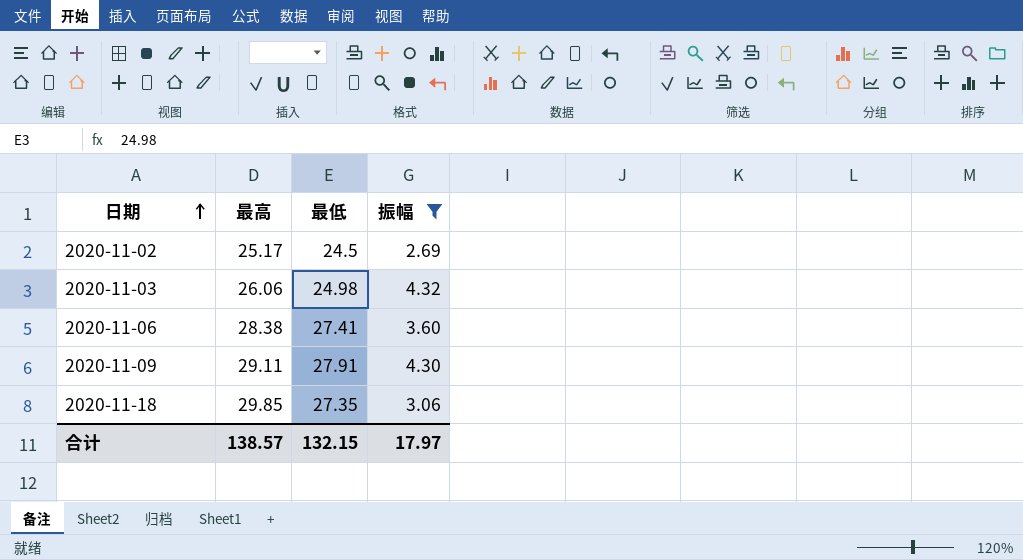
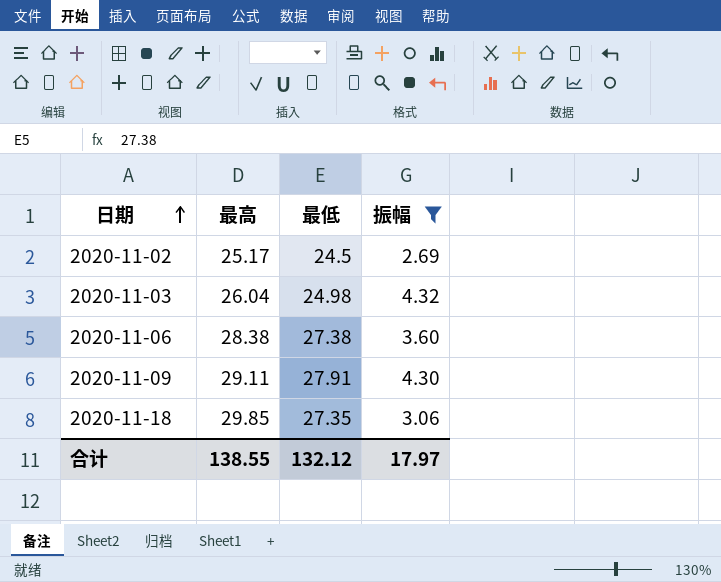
2020-11-03 | 最高: 26.06 -> 26.04
2020-11-06 | 最低: 27.41 -> 27.38
合计 | 最高: 138.57 -> 138.55
合计 | 最低: 132.15 -> 132.12

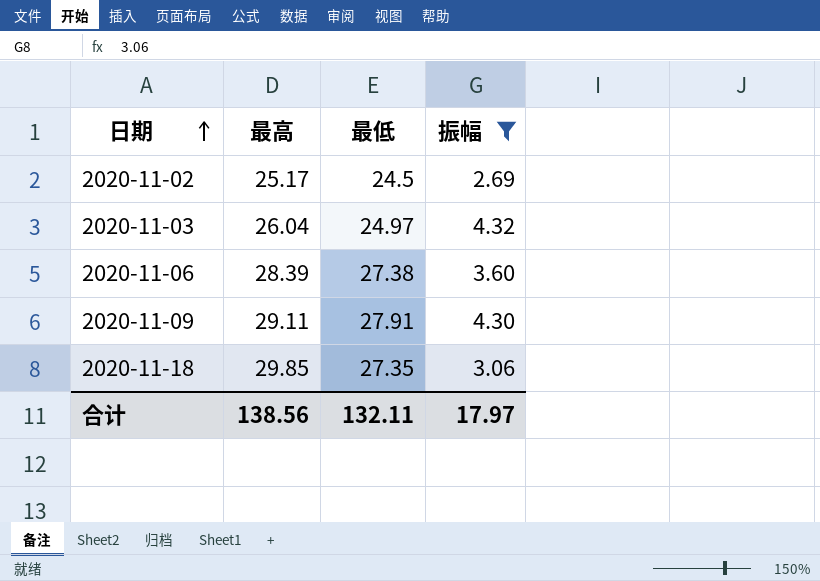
2020-11-03 | 最低: 24.98 -> 24.97
2020-11-06 | 最高: 28.38 -> 28.39
合计 | 最高: 138.55 -> 138.56
合计 | 最低: 132.12 -> 132.11

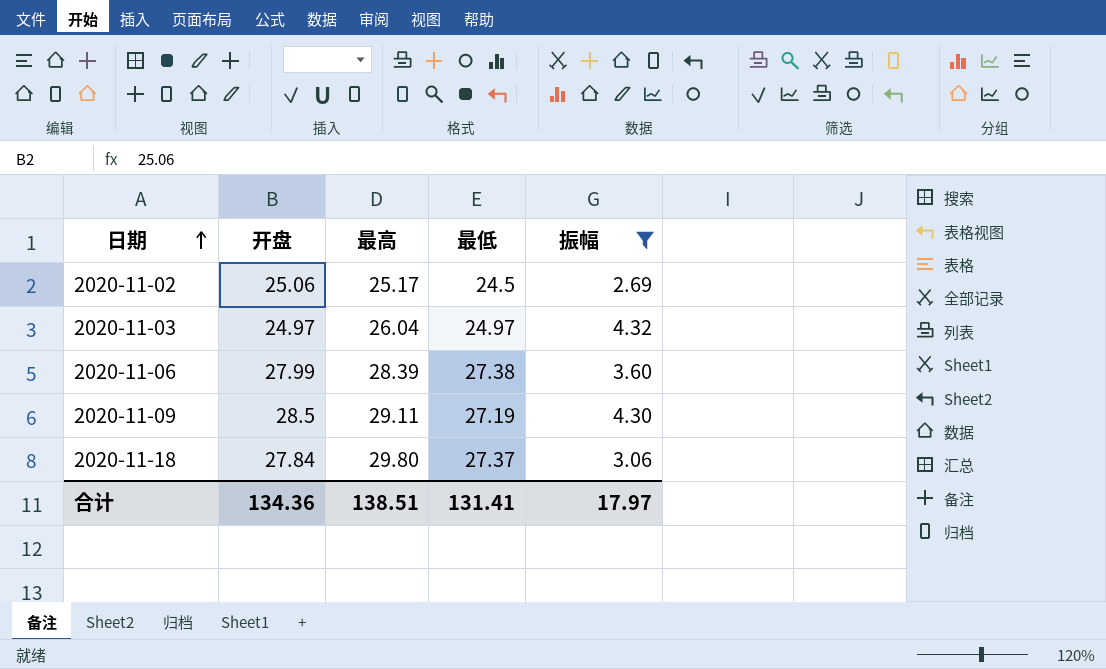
column 开盘 | position: none -> 2
2020-11-09 | 最低: 27.91 -> 27.19
2020-11-18 | 最高: 29.85 -> 29.80
2020-11-18 | 最低: 27.35 -> 27.37
合计 | 最高: 138.56 -> 138.51
合计 | 最低: 132.11 -> 131.41

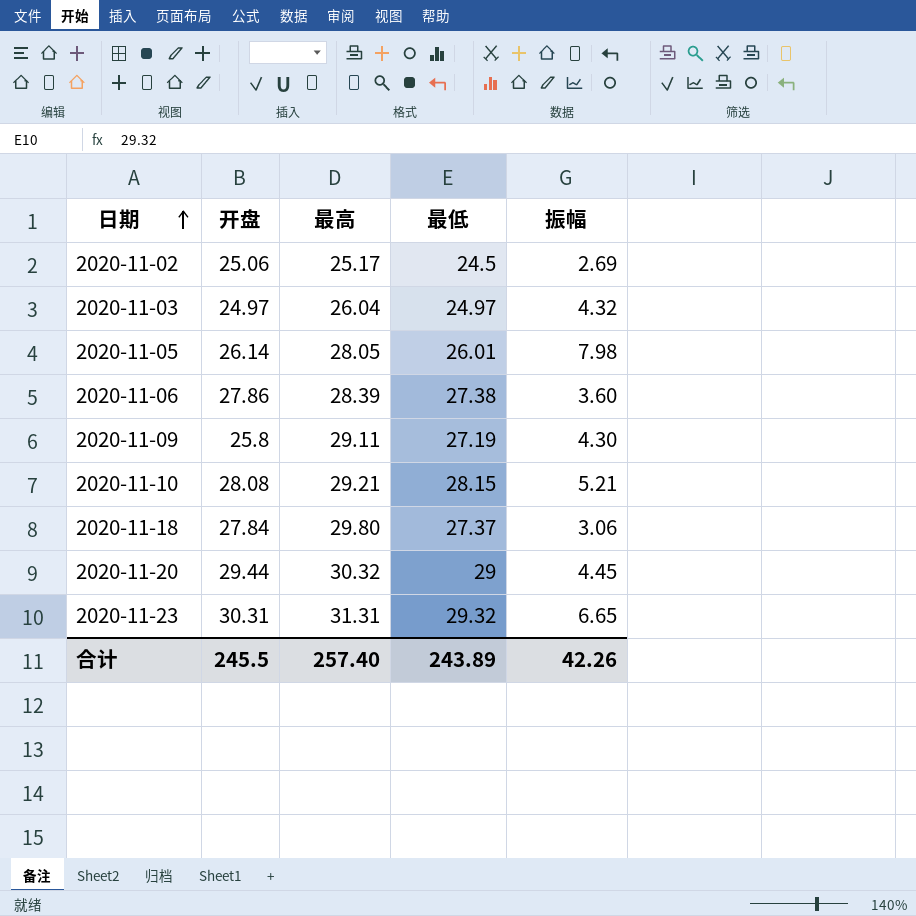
filter: 振幅 <= 4.32 -> none
2020-11-06 | 开盘: 27.99 -> 27.86
2020-11-09 | 开盘: 28.5 -> 25.8
合计 | 开盘: 134.36 -> 245.5
合计 | 最高: 138.51 -> 257.40
合计 | 最低: 131.41 -> 243.89
合计 | 振幅: 17.97 -> 42.26

